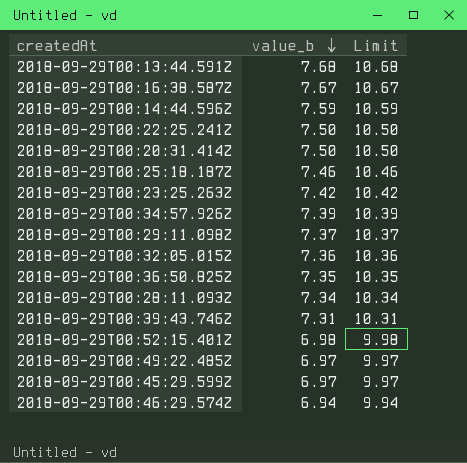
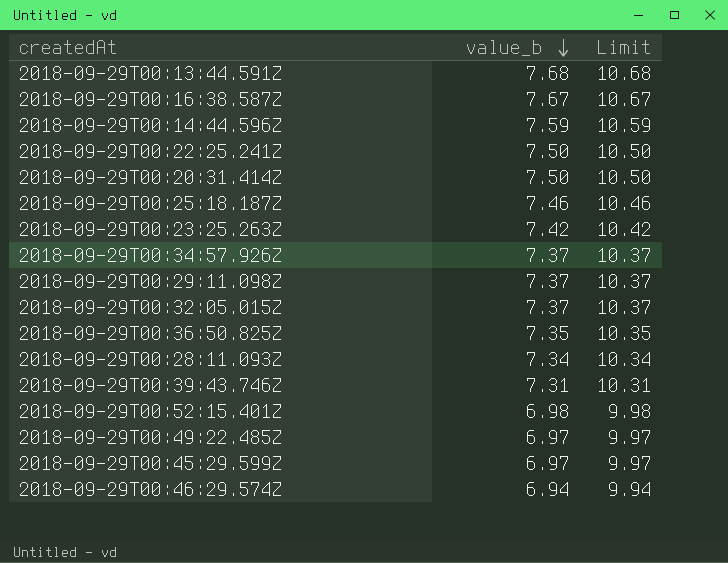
2018-09-29T00:34:57.926Z | value_b: 7.39 -> 7.37
2018-09-29T00:34:57.926Z | Limit: 10.39 -> 10.37
2018-09-29T00:32:05.015Z | value_b: 7.36 -> 7.37
2018-09-29T00:32:05.015Z | Limit: 10.36 -> 10.37

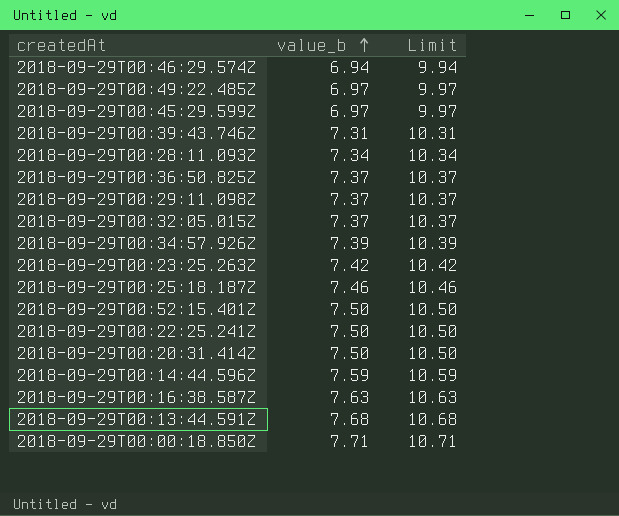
row order: value_b descending -> value_b ascending
2018-09-29T00:36:50.825Z | value_b: 7.35 -> 7.37
2018-09-29T00:36:50.825Z | Limit: 10.35 -> 10.37
2018-09-29T00:34:57.926Z | value_b: 7.37 -> 7.39
2018-09-29T00:34:57.926Z | Limit: 10.37 -> 10.39
2018-09-29T00:52:15.401Z | value_b: 6.98 -> 7.50
2018-09-29T00:52:15.401Z | Limit: 9.98 -> 10.50
2018-09-29T00:16:38.587Z | value_b: 7.67 -> 7.63
2018-09-29T00:16:38.587Z | Limit: 10.67 -> 10.63
row 2018-09-29T00:00:18.850Z: none -> 7.71 | 10.71

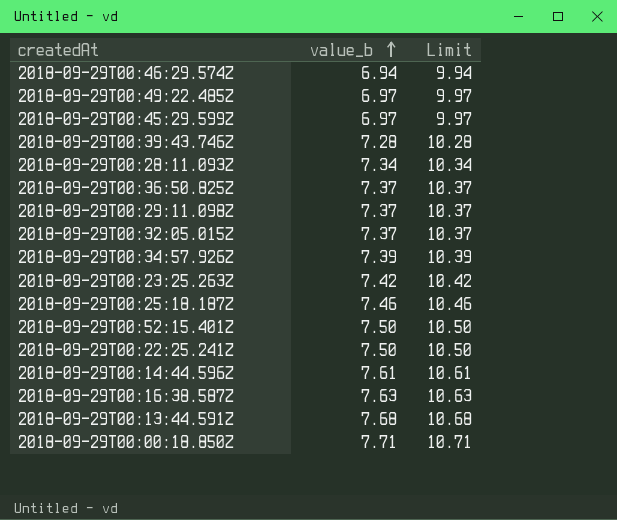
row 2018-09-29T00:20:31.414Z: 7.50 | 10.50 -> none
2018-09-29T00:39:43.746Z | value_b: 7.31 -> 7.28
2018-09-29T00:39:43.746Z | Limit: 10.31 -> 10.28
2018-09-29T00:14:44.596Z | value_b: 7.59 -> 7.61
2018-09-29T00:14:44.596Z | Limit: 10.59 -> 10.61

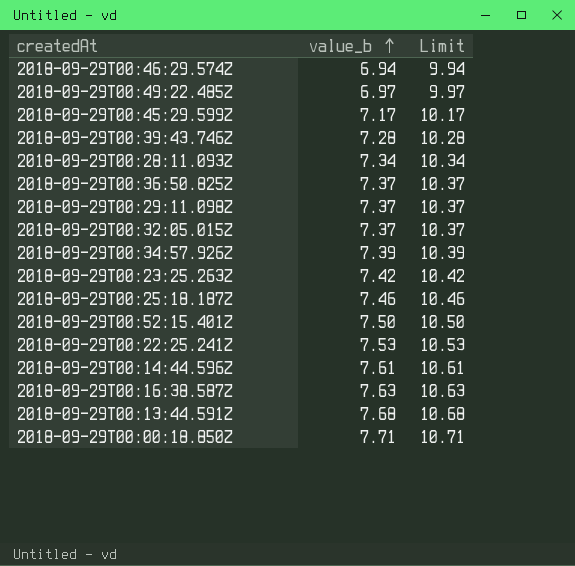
2018-09-29T00:45:29.599Z | value_b: 6.97 -> 7.17
2018-09-29T00:45:29.599Z | Limit: 9.97 -> 10.17
2018-09-29T00:22:25.241Z | value_b: 7.50 -> 7.53
2018-09-29T00:22:25.241Z | Limit: 10.50 -> 10.53

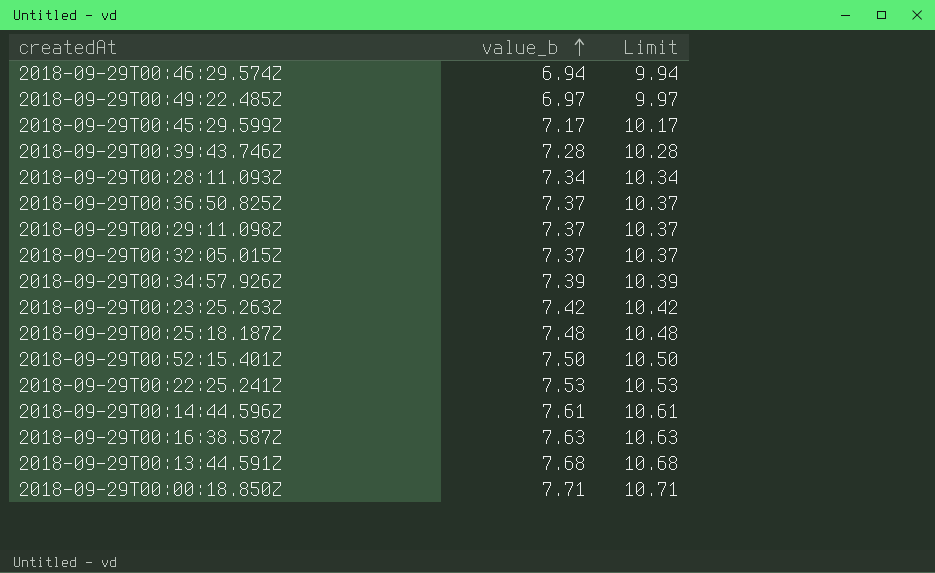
2018-09-29T00:25:18.187Z | value_b: 7.46 -> 7.48
2018-09-29T00:25:18.187Z | Limit: 10.46 -> 10.48

